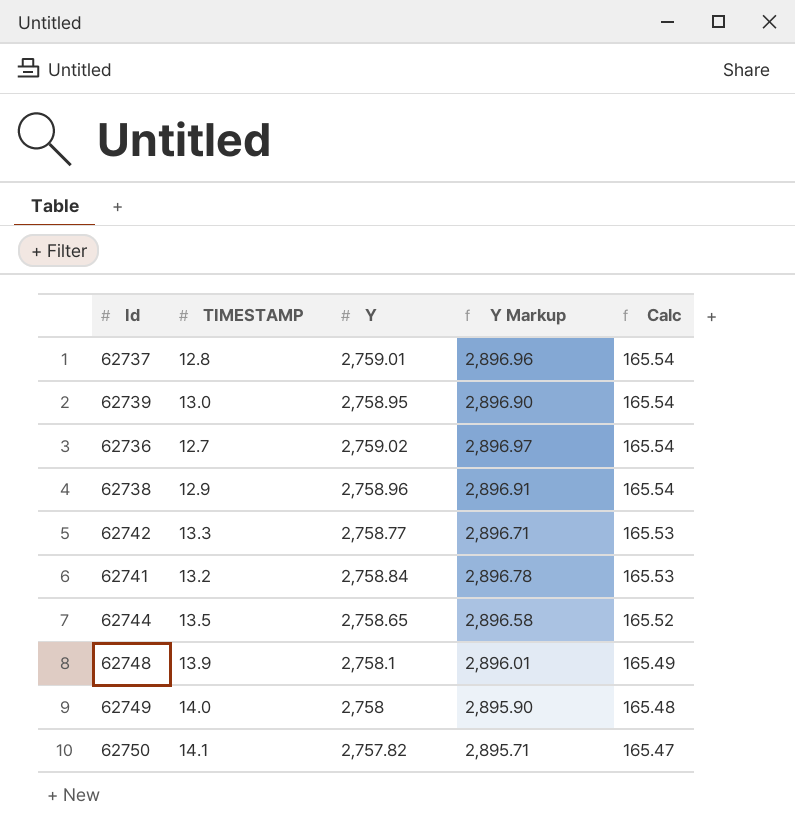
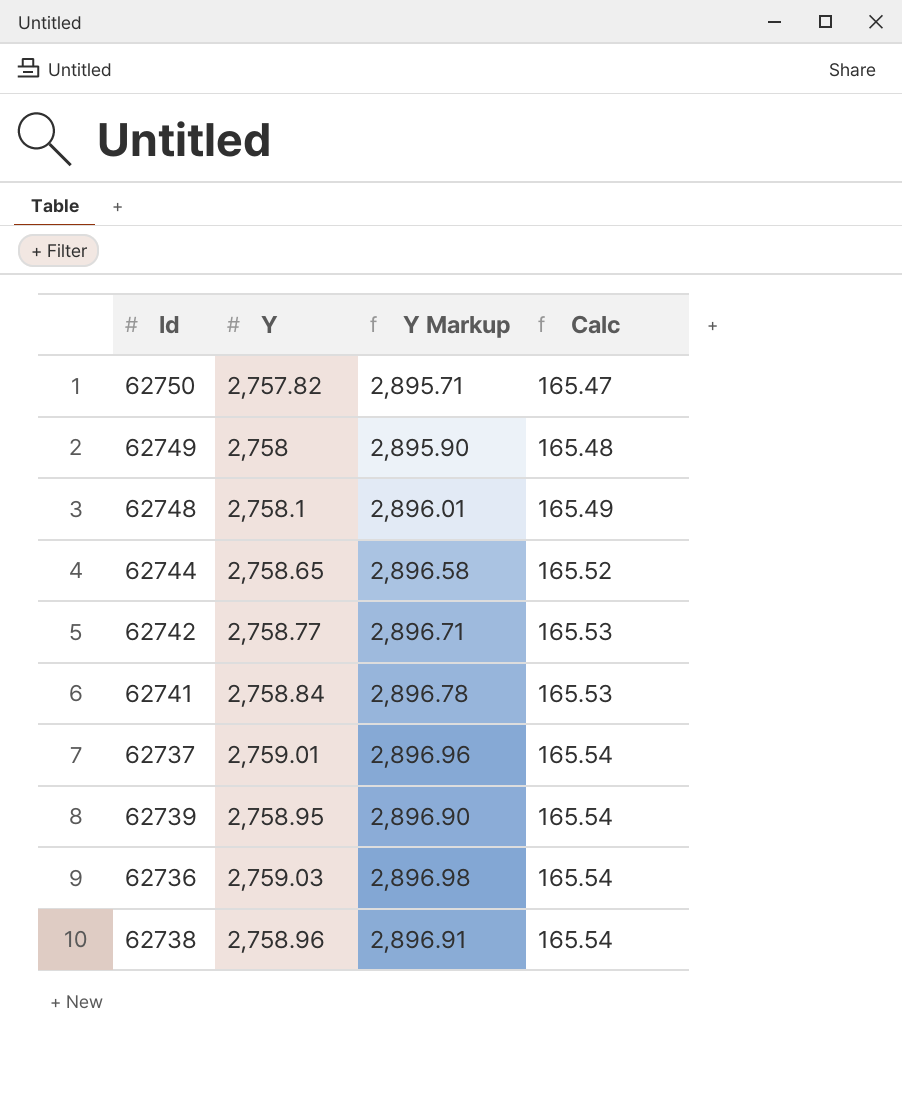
row order: Calc descending -> Calc ascending
column TIMESTAMP | position: 2 -> none
62736 | Y: 2,759.02 -> 2,759.03
62736 | Y Markup: 2,896.97 -> 2,896.98

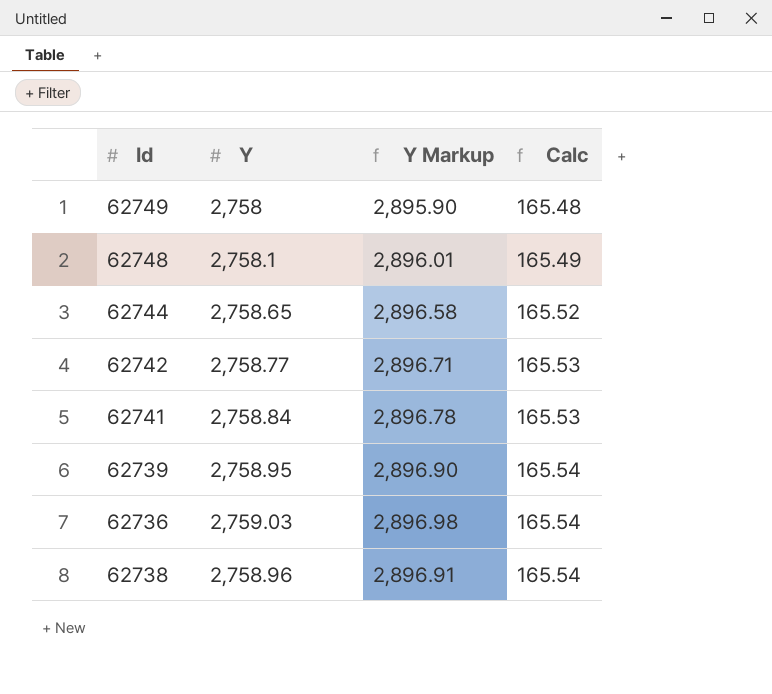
row 62750: 2,757.82 | 2,895.71 | 165.47 -> none
row 62737: 2,759.01 | 2,896.96 | 165.54 -> none

